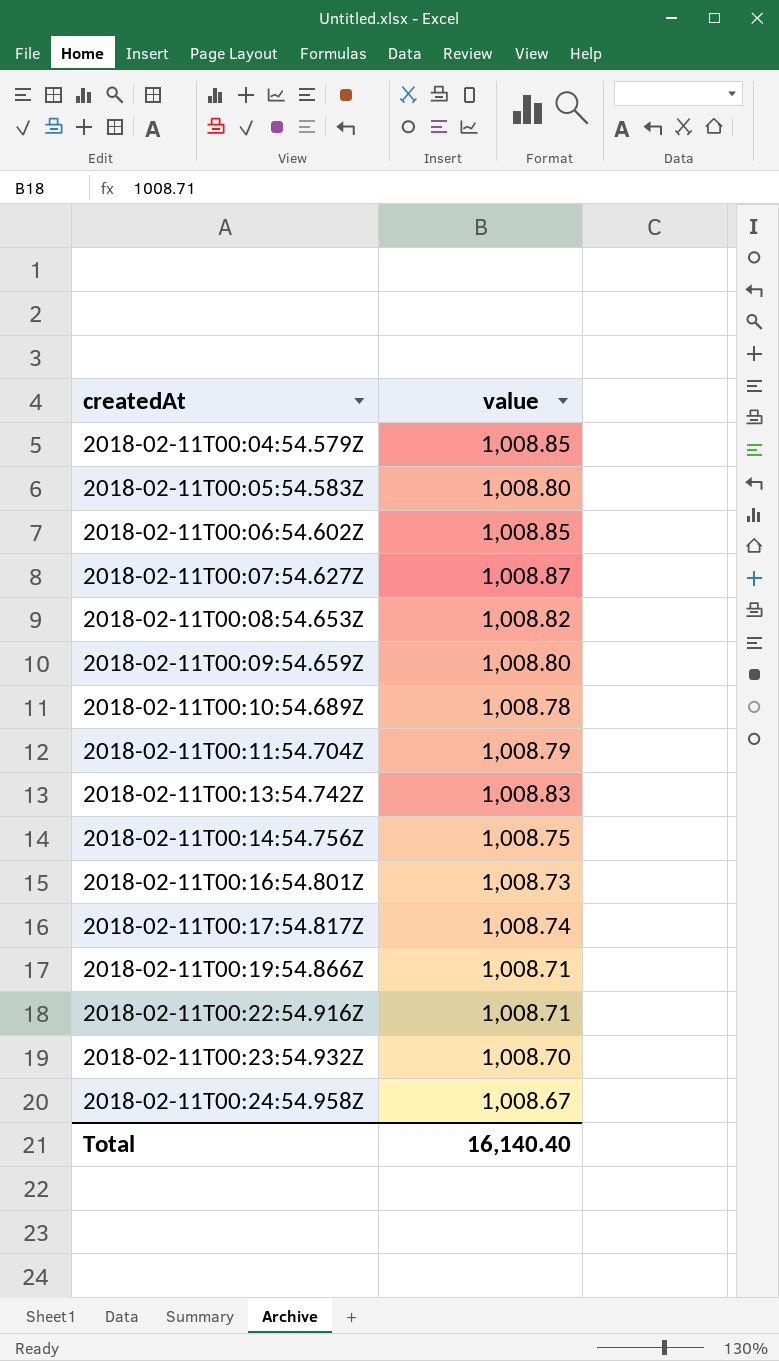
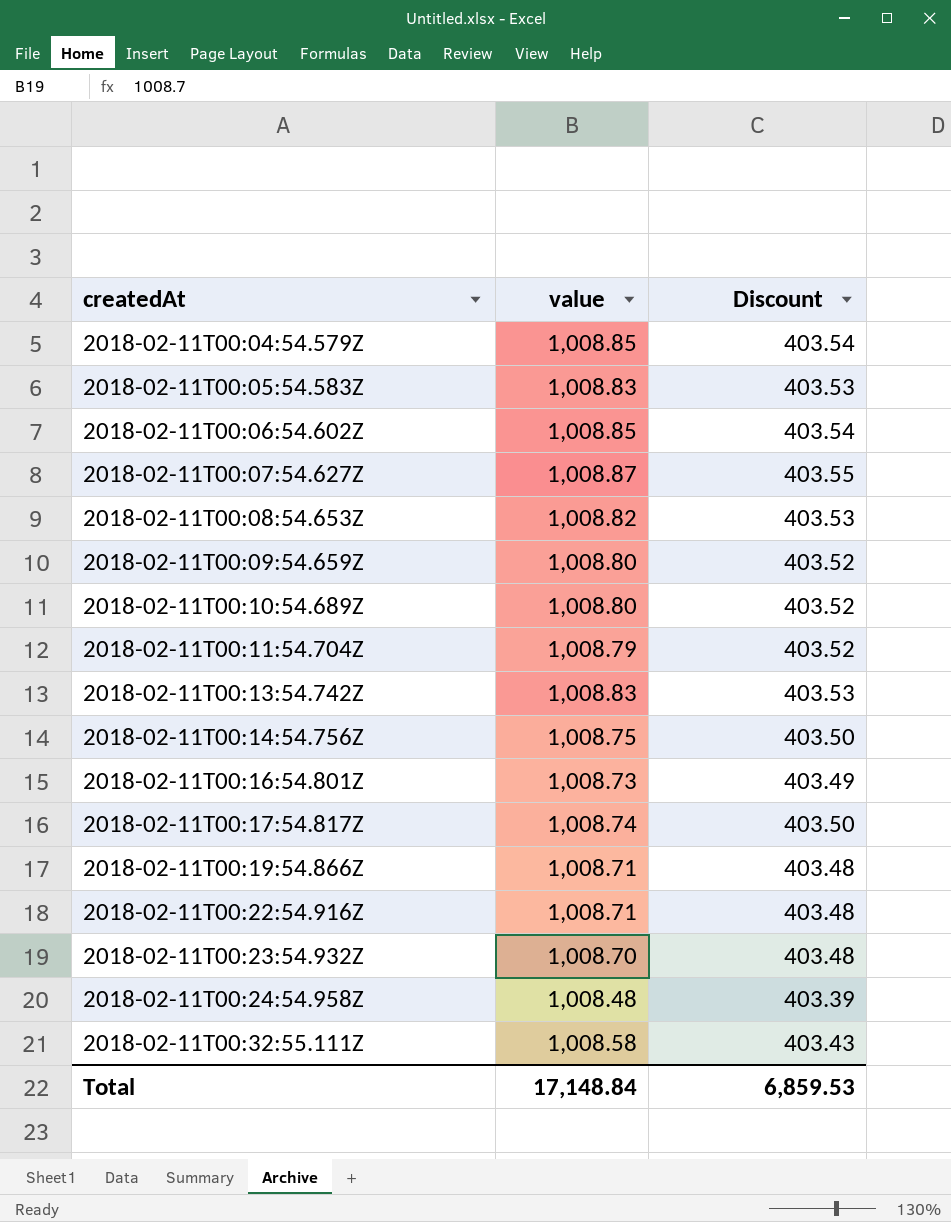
column Discount | formula: none -> [value] * 0.4
2018-02-11T00:05:54.583Z | value: 1,008.80 -> 1,008.83
2018-02-11T00:10:54.689Z | value: 1,008.78 -> 1,008.80
2018-02-11T00:24:54.958Z | value: 1,008.67 -> 1,008.48
row 2018-02-11T00:32:55.111Z: none -> 1,008.58 | 403.43
Total | value: 16,140.40 -> 17,148.84

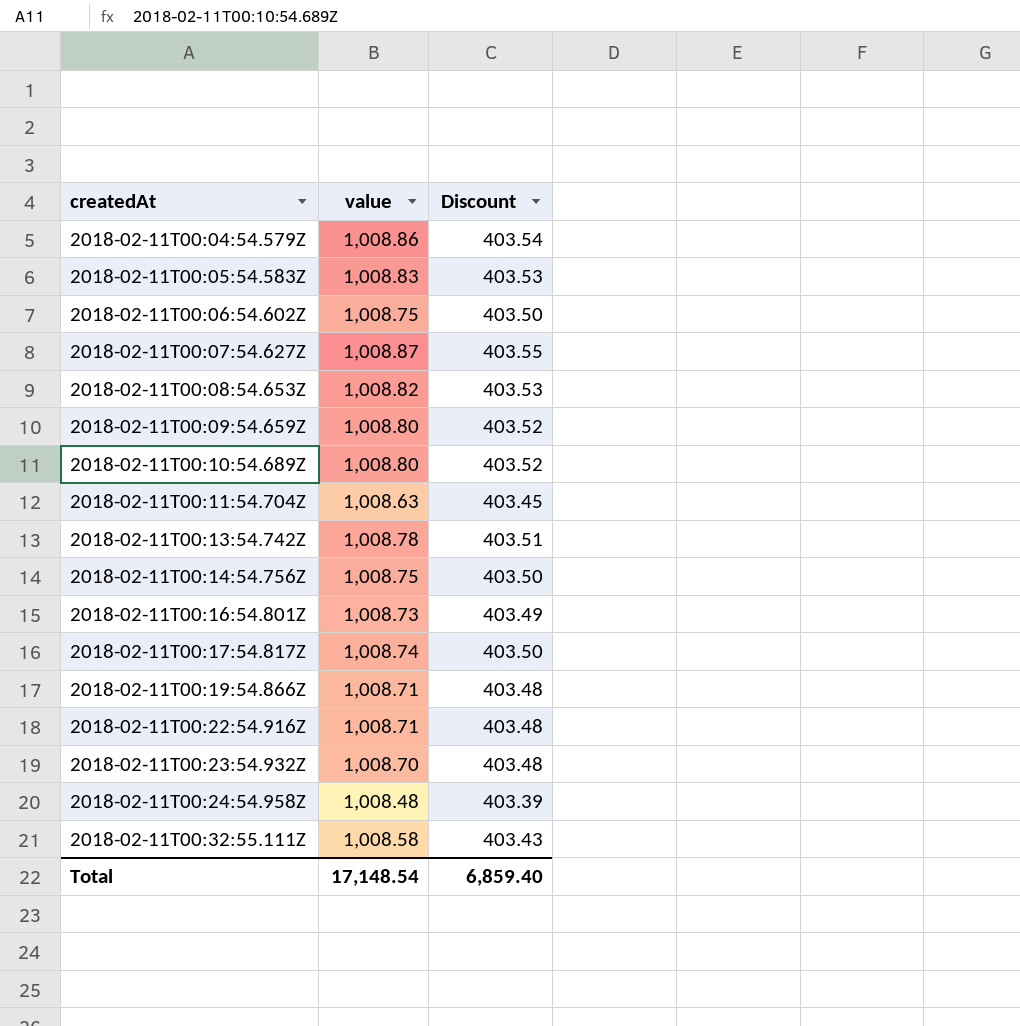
2018-02-11T00:04:54.579Z | value: 1,008.85 -> 1,008.86
2018-02-11T00:06:54.602Z | value: 1,008.85 -> 1,008.75
2018-02-11T00:06:54.602Z | Discount: 403.54 -> 403.50
2018-02-11T00:11:54.704Z | value: 1,008.79 -> 1,008.63
2018-02-11T00:11:54.704Z | Discount: 403.52 -> 403.45
2018-02-11T00:13:54.742Z | value: 1,008.83 -> 1,008.78
2018-02-11T00:13:54.742Z | Discount: 403.53 -> 403.51
Total | value: 17,148.84 -> 17,148.54
Total | Discount: 6,859.53 -> 6,859.40

